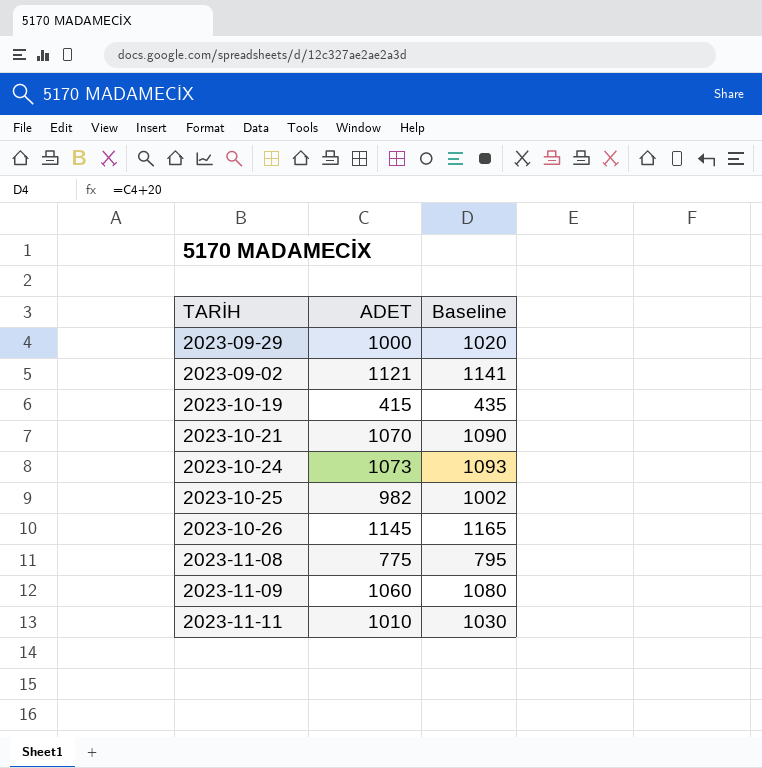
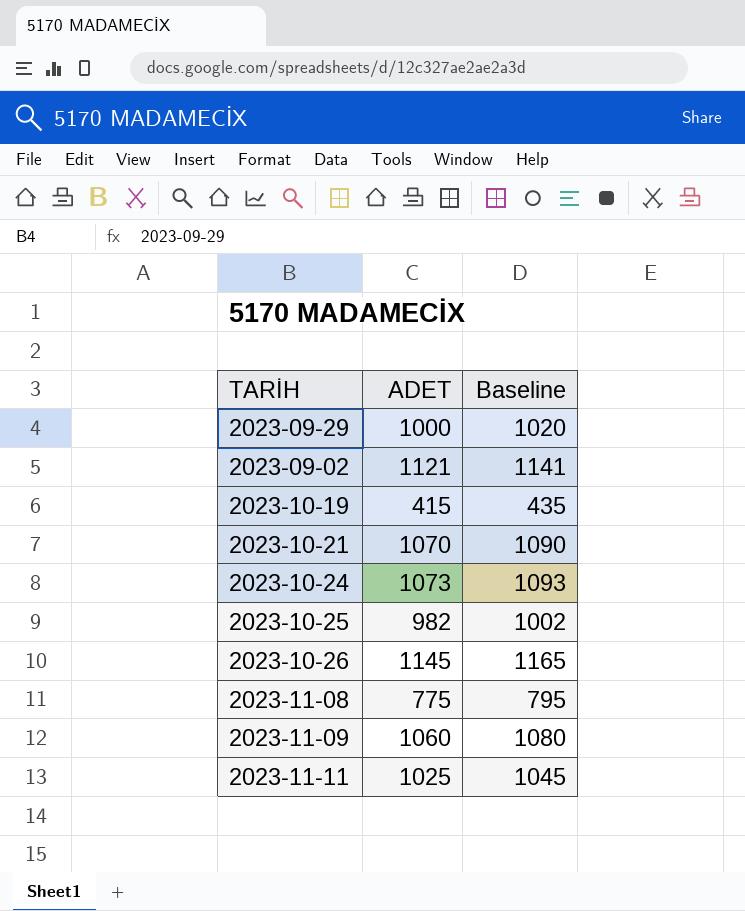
2023-11-11 | ADET: 1010 -> 1025
2023-11-11 | Baseline: 1030 -> 1045

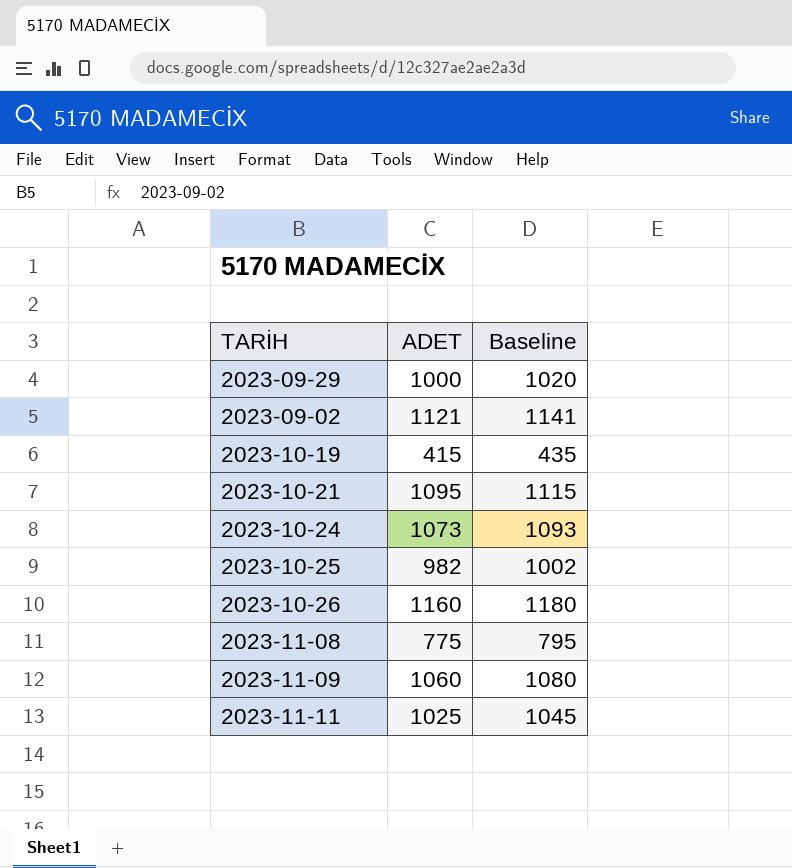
2023-10-21 | ADET: 1070 -> 1095
2023-10-21 | Baseline: 1090 -> 1115
2023-10-26 | ADET: 1145 -> 1160
2023-10-26 | Baseline: 1165 -> 1180

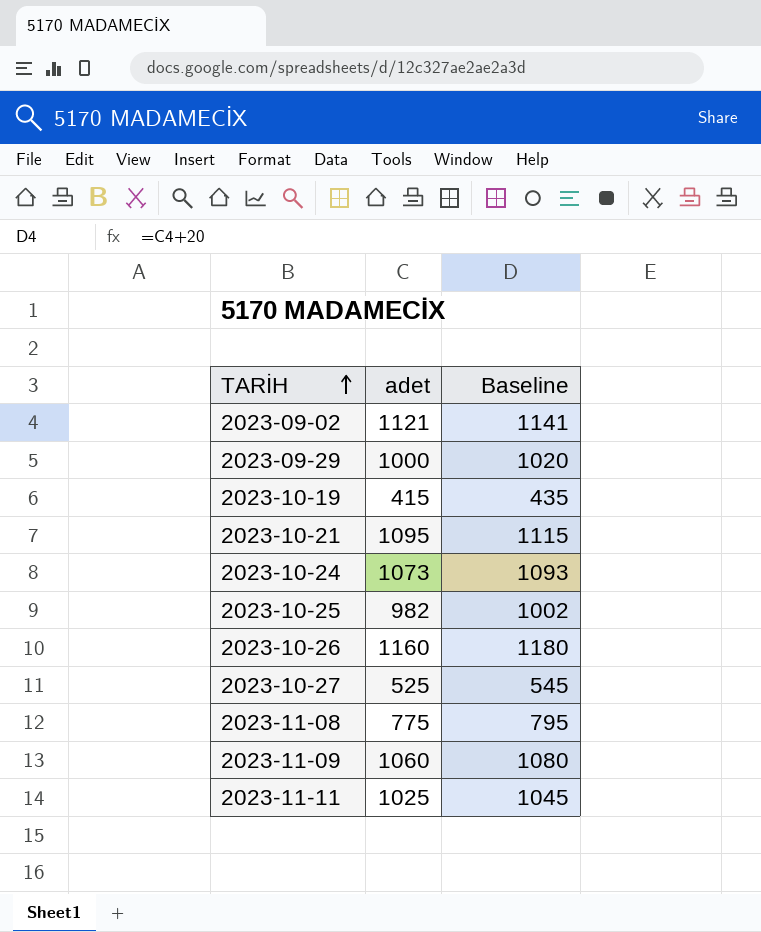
row order: none -> TARİH ascending
column name: ADET -> adet
row 2023-10-27: none -> 525 | 545

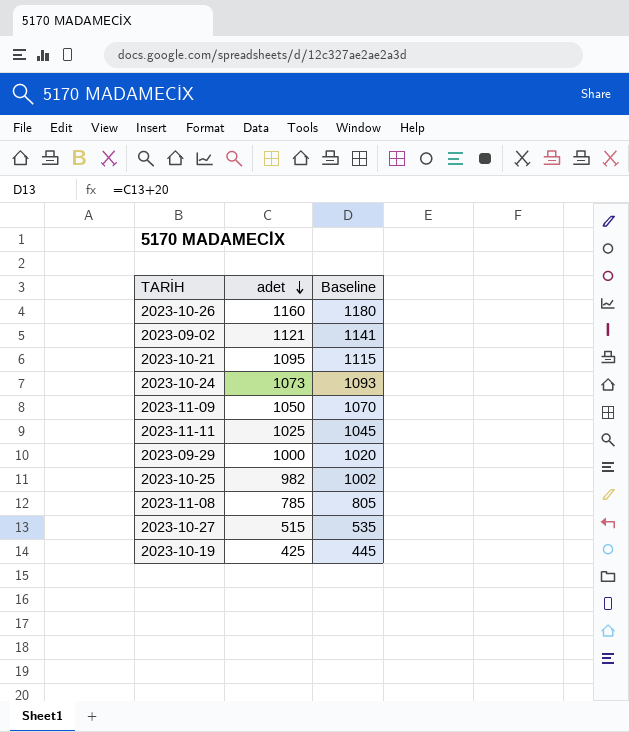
row order: TARİH ascending -> adet descending
2023-11-09 | adet: 1060 -> 1050
2023-11-09 | Baseline: 1080 -> 1070
2023-11-08 | adet: 775 -> 785
2023-11-08 | Baseline: 795 -> 805
2023-10-27 | adet: 525 -> 515
2023-10-27 | Baseline: 545 -> 535
2023-10-19 | adet: 415 -> 425
2023-10-19 | Baseline: 435 -> 445

